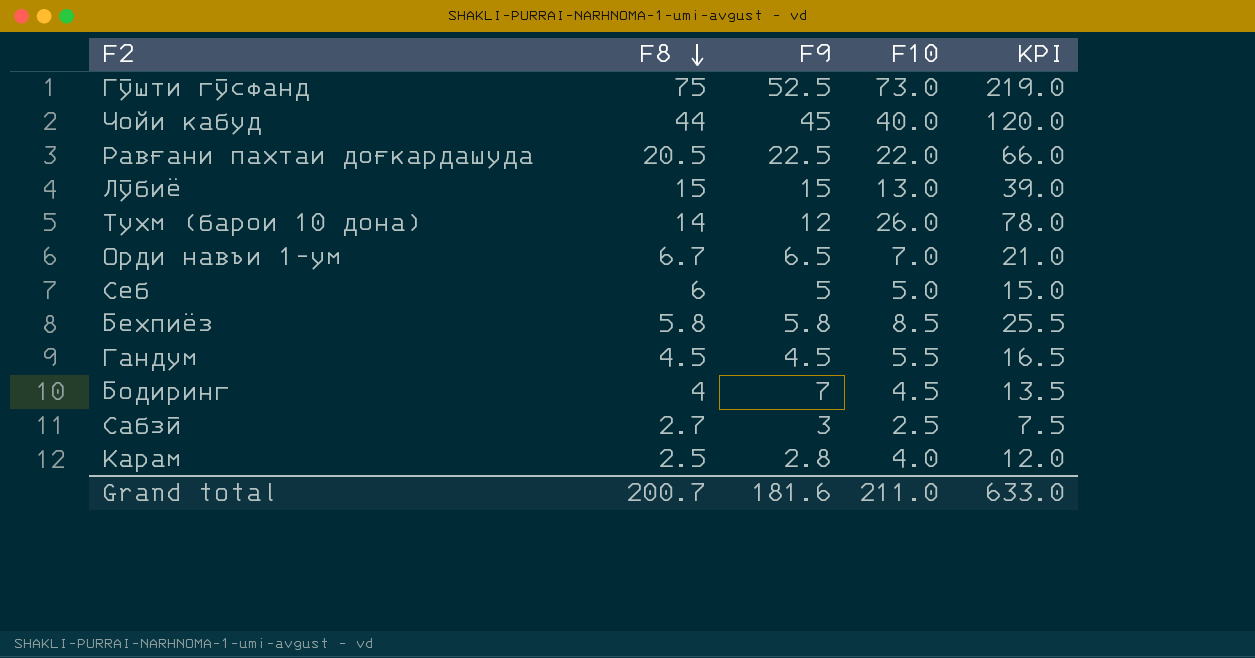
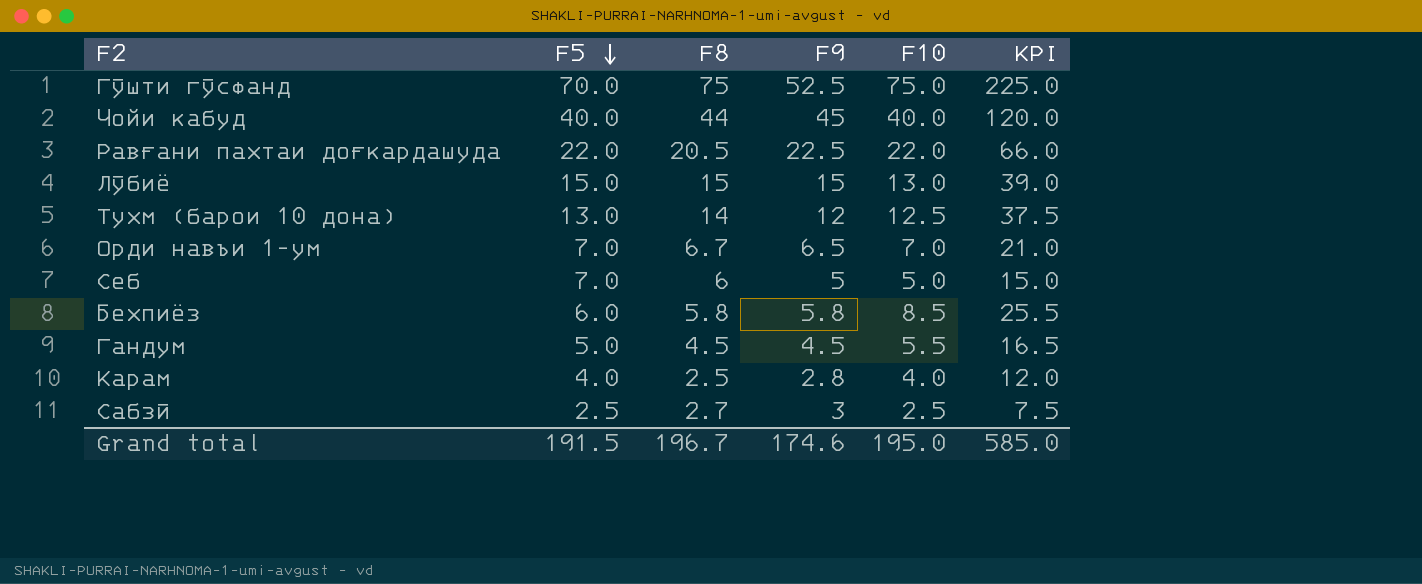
row order: F8 descending -> F5 descending
column F5 | position: none -> 2
row Бодиринг: 4 | 7 | 4.5 | 13.5 -> none
Гӯшти гӯсфанд | F10: 73.0 -> 75.0
Гӯшти гӯсфанд | KPI: 219.0 -> 225.0
Тухм (барои 10 дона) | F10: 26.0 -> 12.5
Тухм (барои 10 дона) | KPI: 78.0 -> 37.5
Grand total | F8: 200.7 -> 196.7
Grand total | F9: 181.6 -> 174.6
Grand total | F10: 211.0 -> 195.0
Grand total | KPI: 633.0 -> 585.0

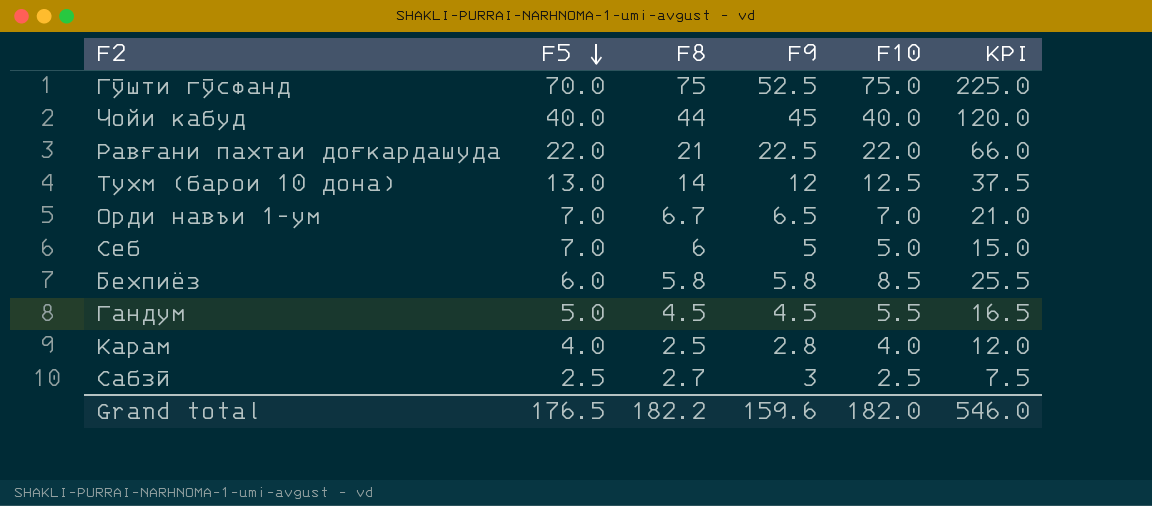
row Лӯбиё: 15.0 | 15 | 15 | 13.0 | 39.0 -> none
Равғани пахтаи доғкардашуда | F8: 20.5 -> 21
Grand total | F5: 191.5 -> 176.5
Grand total | F8: 196.7 -> 182.2
Grand total | F9: 174.6 -> 159.6
Grand total | F10: 195.0 -> 182.0
Grand total | KPI: 585.0 -> 546.0

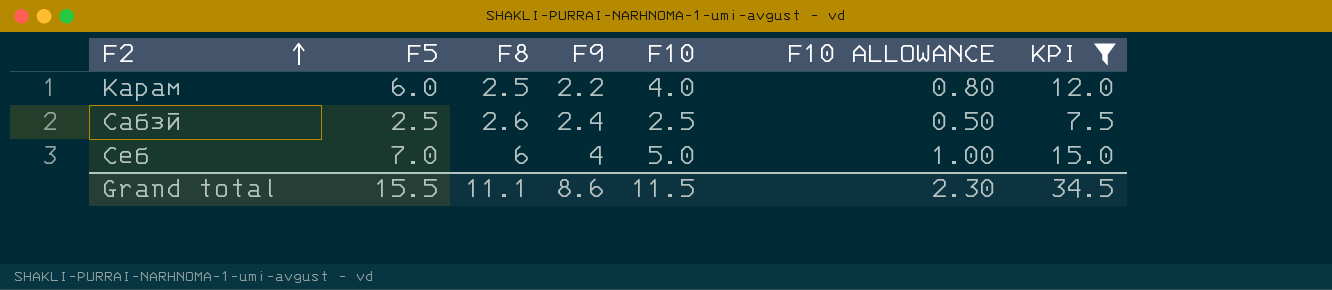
filter: none -> KPI <= 15.0
row order: F5 descending -> F2 ascending
column F10 ALLOWANCE | formula: none -> [F10] * 0.2
Карам | F5: 4.0 -> 6.0
Карам | F9: 2.8 -> 2.2
Сабзӣ | F8: 2.7 -> 2.6
Сабзӣ | F9: 3 -> 2.4
Себ | F9: 5 -> 4
Grand total | F5: 176.5 -> 15.5
Grand total | F8: 182.2 -> 11.1
Grand total | F9: 159.6 -> 8.6
Grand total | F10: 182.0 -> 11.5
Grand total | KPI: 546.0 -> 34.5

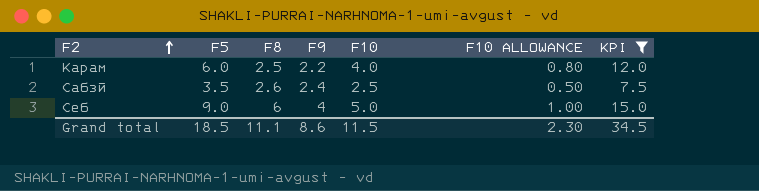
Сабзӣ | F5: 2.5 -> 3.5
Себ | F5: 7.0 -> 9.0
Grand total | F5: 15.5 -> 18.5

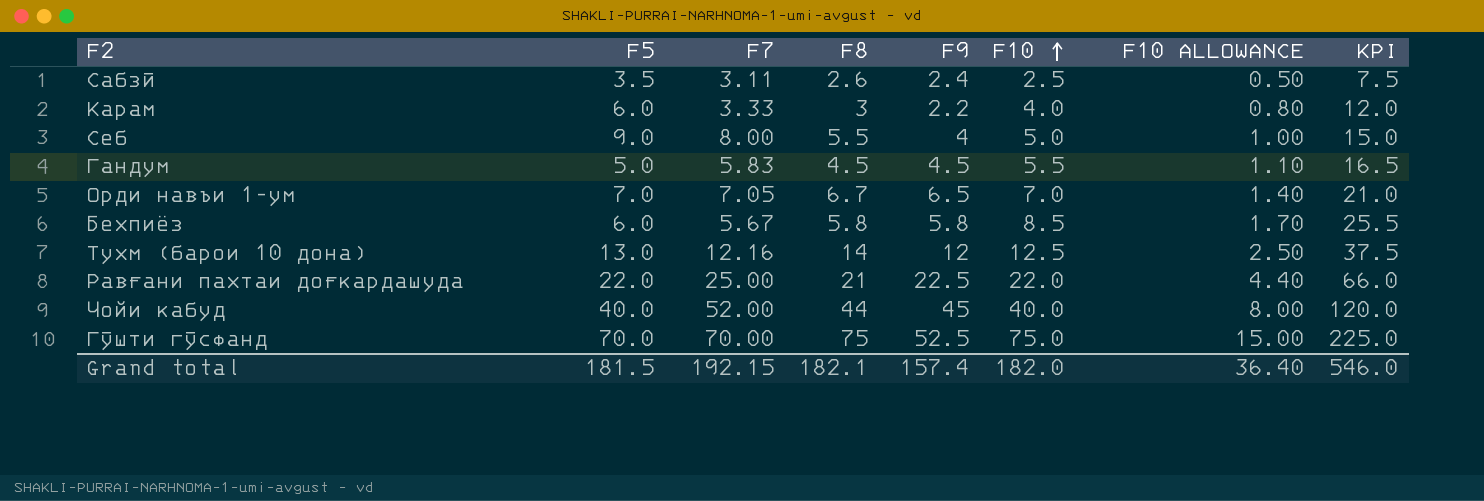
filter: KPI <= 15.0 -> none
row order: F2 ascending -> F10 ascending
column F7 | position: none -> 3
Карам | F8: 2.5 -> 3
Себ | F8: 6 -> 5.5
Grand total | F5: 18.5 -> 181.5
Grand total | F8: 11.1 -> 182.1
Grand total | F9: 8.6 -> 157.4
Grand total | F10: 11.5 -> 182.0
Grand total | F10 ALLOWANCE: 2.30 -> 36.40
Grand total | KPI: 34.5 -> 546.0

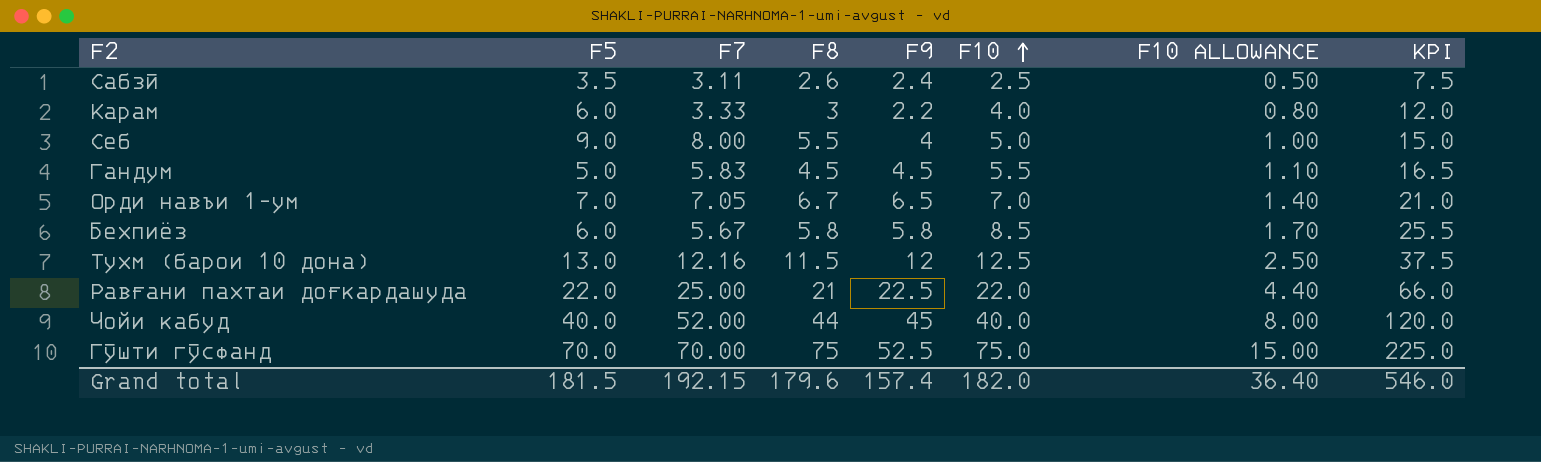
Тухм (барои 10 дона) | F8: 14 -> 11.5
Grand total | F8: 182.1 -> 179.6

